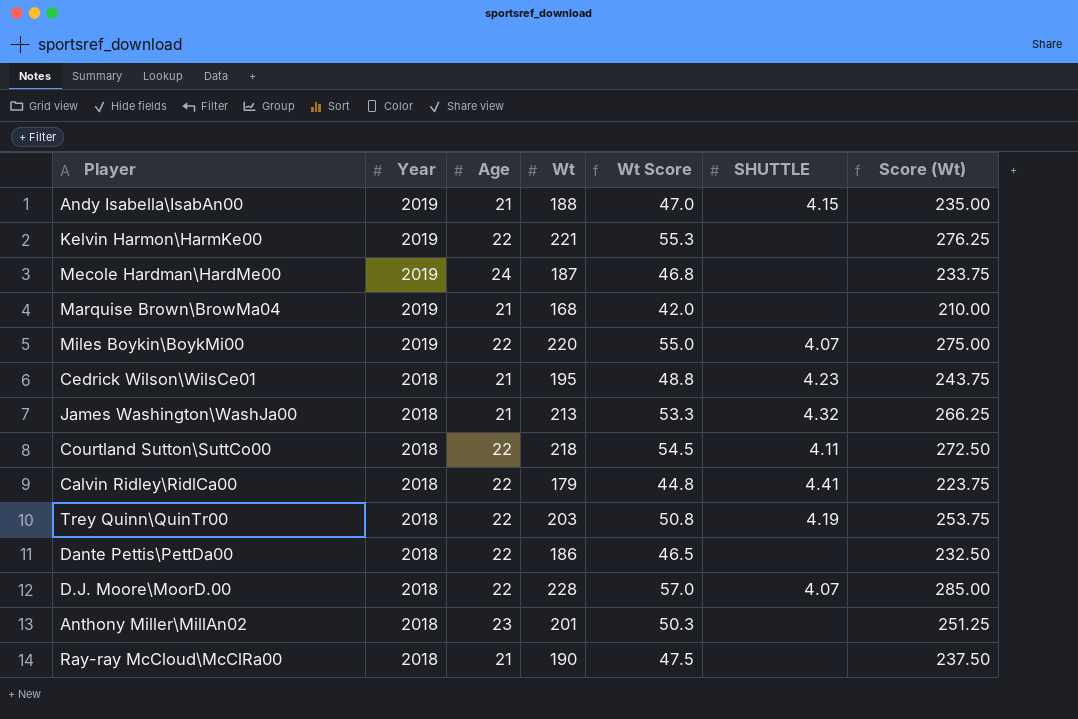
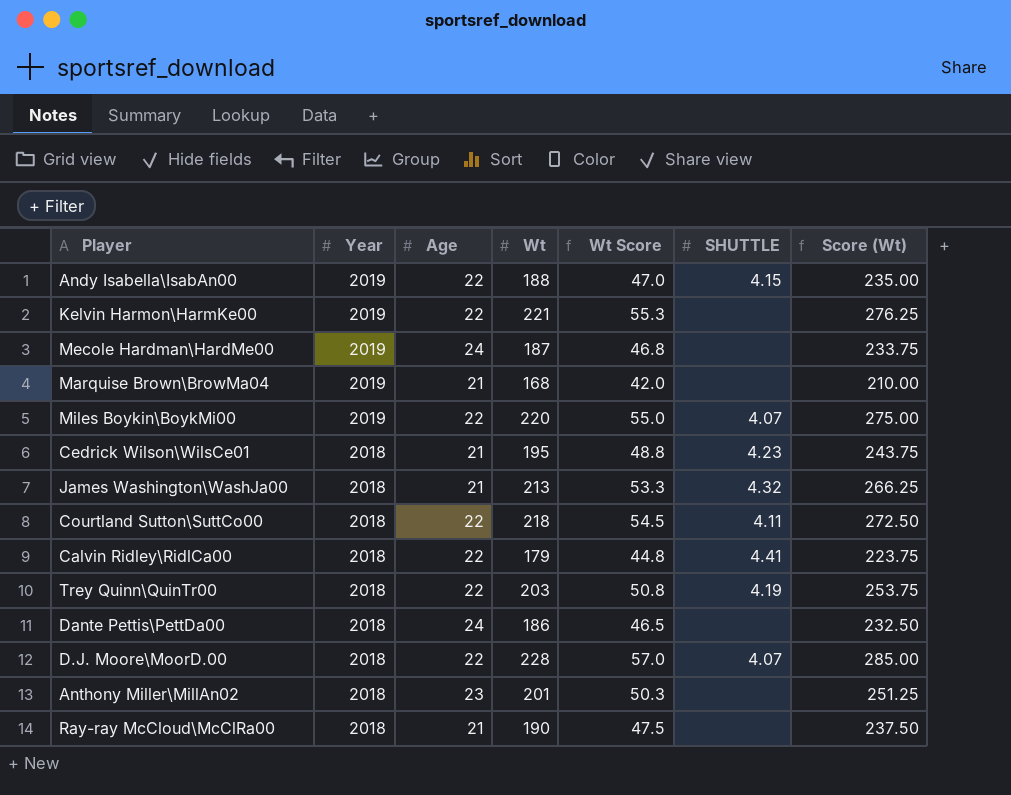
Andy Isabella\IsabAn00 | Age: 21 -> 22
Dante Pettis\PettDa00 | Age: 22 -> 24

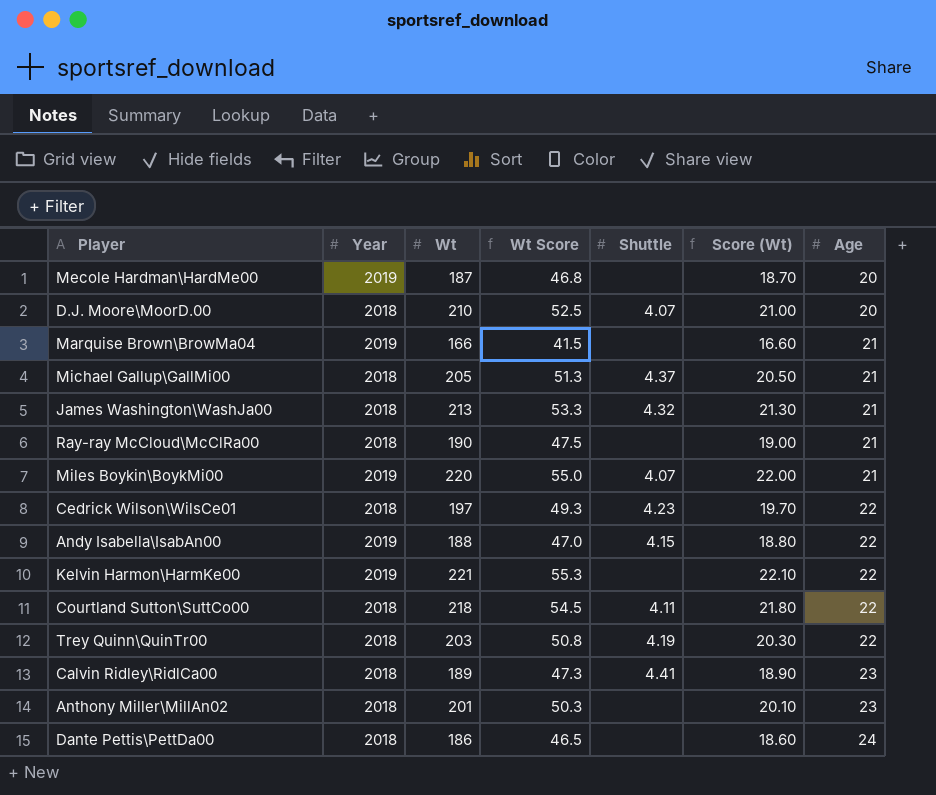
row order: Year descending -> Age ascending
column name: SHUTTLE -> Shuttle
column Score (Wt) | formula: [Wt] * 1.25 -> [Wt] * 0.1
column Age | position: 3 -> 7
Mecole Hardman\HardMe00 | Age: 24 -> 20
D.J. Moore\MoorD.00 | Wt: 228 -> 210
D.J. Moore\MoorD.00 | Wt Score: 57.0 -> 52.5
D.J. Moore\MoorD.00 | Age: 22 -> 20
Marquise Brown\BrowMa04 | Wt: 168 -> 166
Marquise Brown\BrowMa04 | Wt Score: 42.0 -> 41.5
row Michael Gallup\GallMi00: none -> 2018 | 205 | 51.3 | 4.37 | 20.50 | 21
Miles Boykin\BoykMi00 | Age: 22 -> 21
Cedrick Wilson\WilsCe01 | Wt: 195 -> 197
Cedrick Wilson\WilsCe01 | Wt Score: 48.8 -> 49.3
Cedrick Wilson\WilsCe01 | Age: 21 -> 22
Calvin Ridley\RidlCa00 | Wt: 179 -> 189
Calvin Ridley\RidlCa00 | Wt Score: 44.8 -> 47.3
Calvin Ridley\RidlCa00 | Age: 22 -> 23

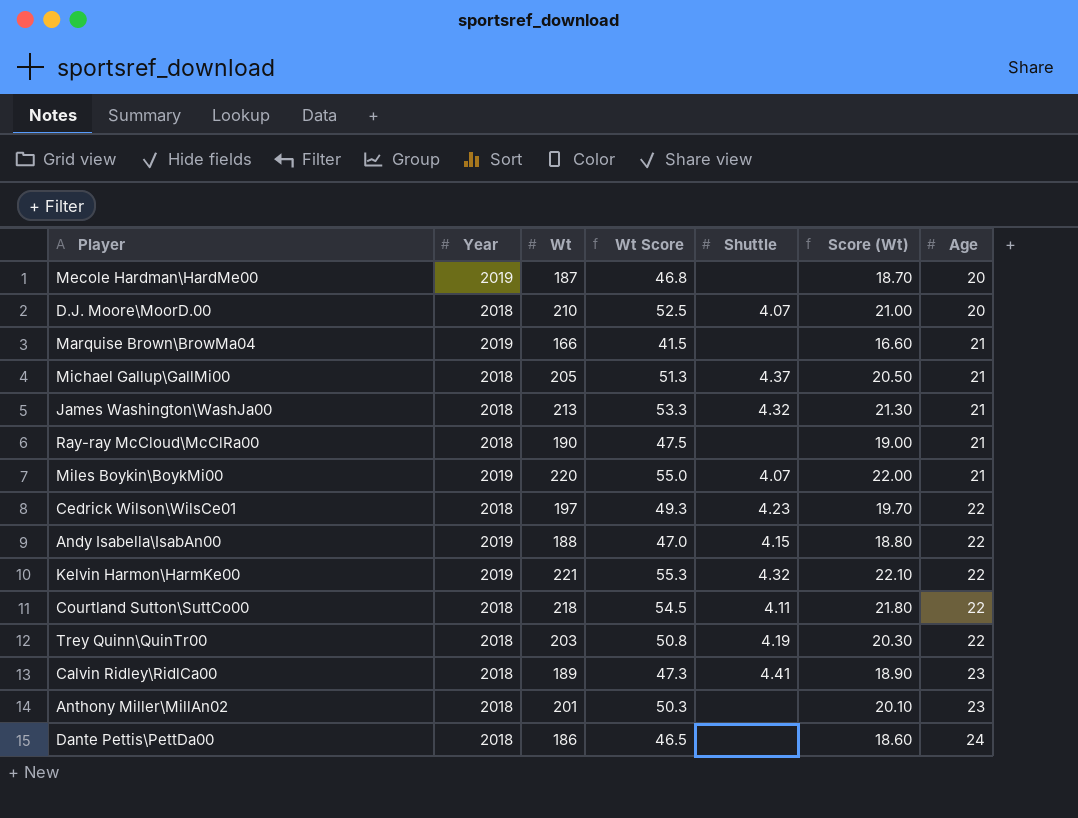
Kelvin Harmon\HarmKe00 | Shuttle: none -> 4.32

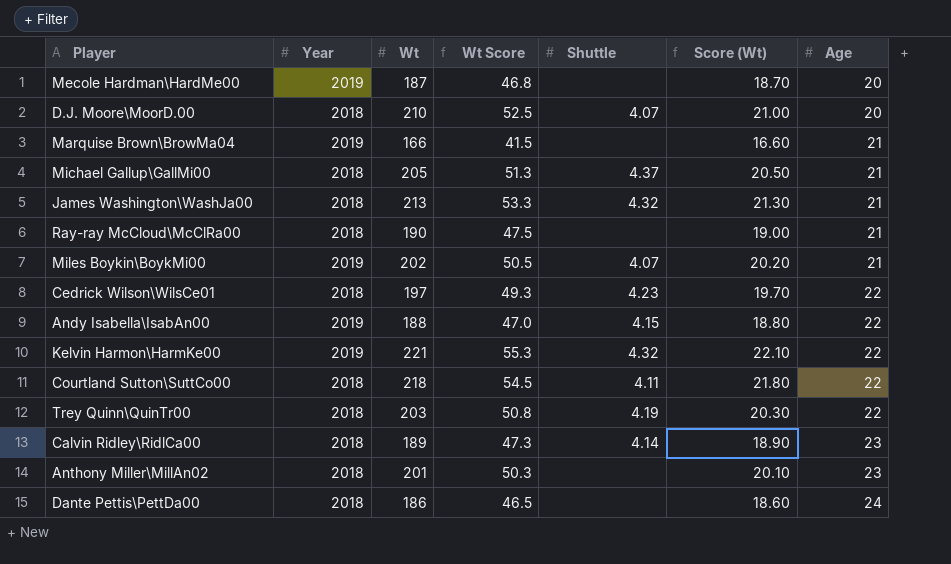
Miles Boykin\BoykMi00 | Wt: 220 -> 202
Miles Boykin\BoykMi00 | Wt Score: 55.0 -> 50.5
Miles Boykin\BoykMi00 | Score (Wt): 22.00 -> 20.20
Calvin Ridley\RidlCa00 | Shuttle: 4.41 -> 4.14

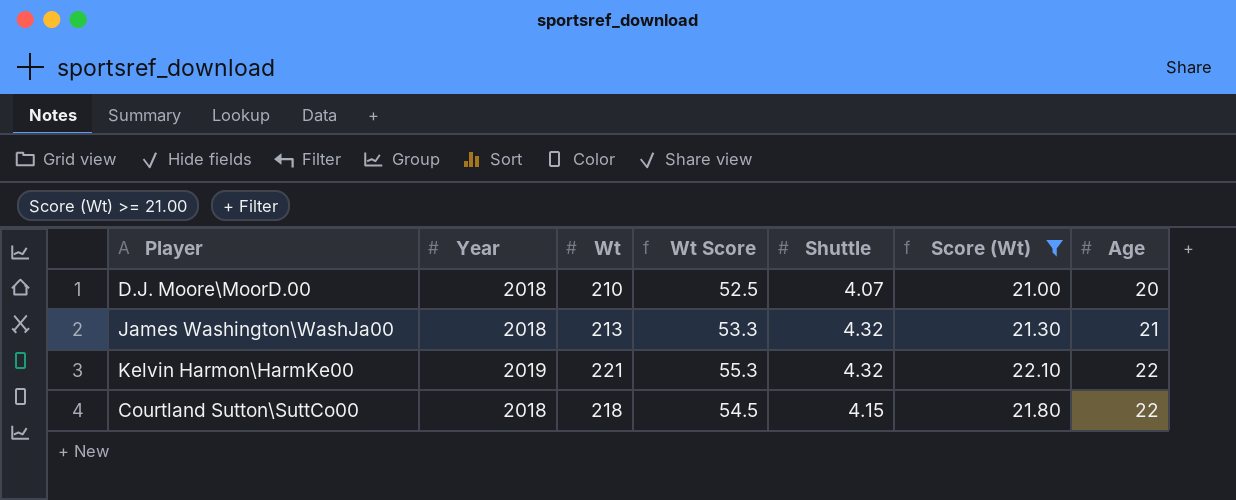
filter: none -> Score (Wt) >= 21.00
Courtland Sutton\SuttCo00 | Shuttle: 4.11 -> 4.15

